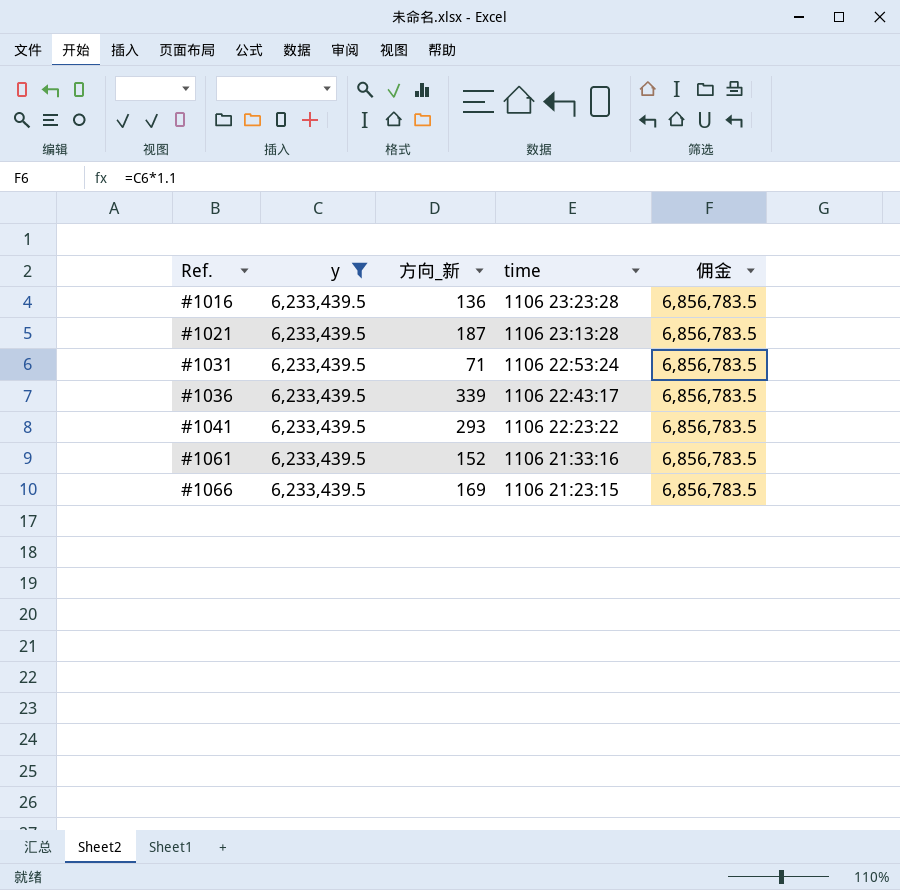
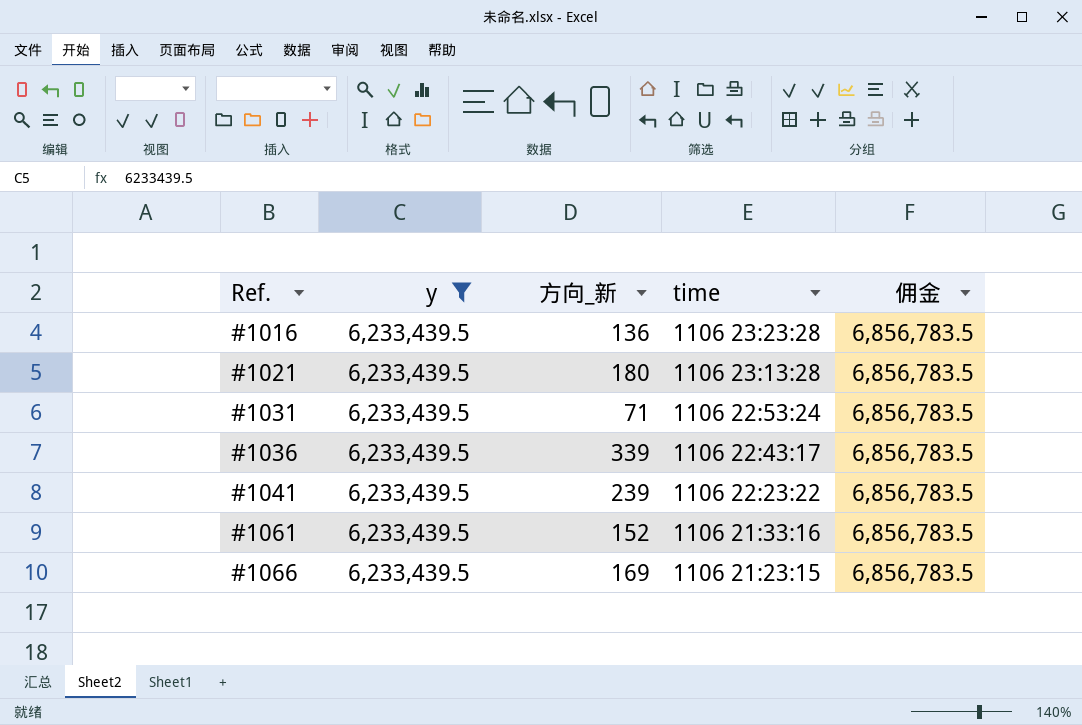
#1021 | 方向_新: 187 -> 180
#1041 | 方向_新: 293 -> 239

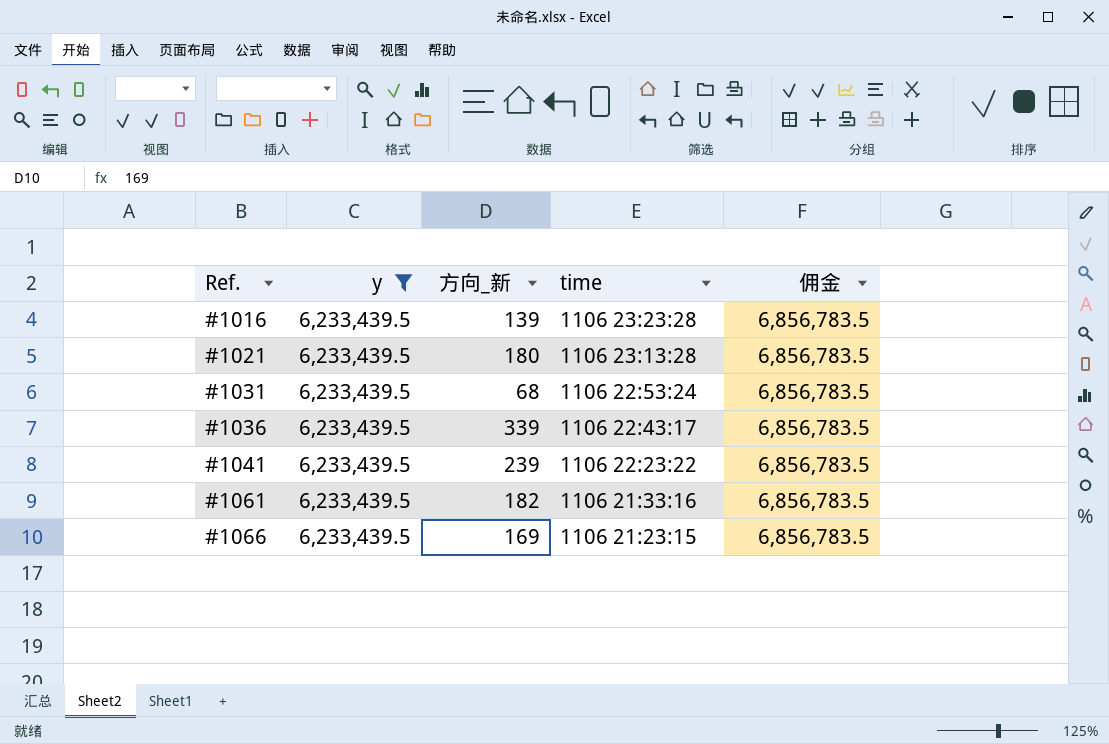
#1016 | 方向_新: 136 -> 139
#1031 | 方向_新: 71 -> 68
#1061 | 方向_新: 152 -> 182

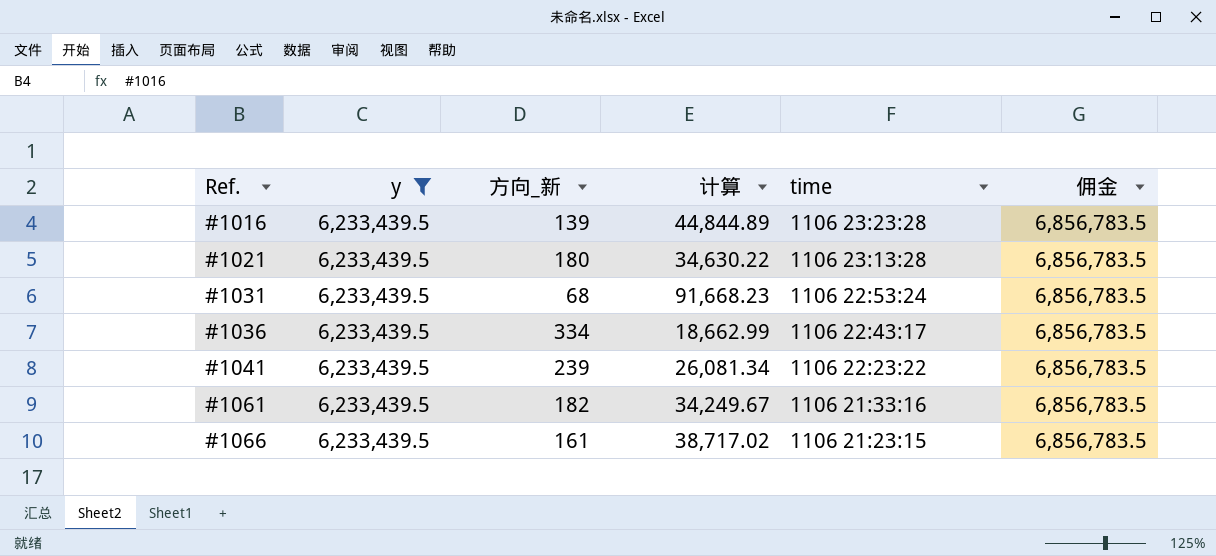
column 计算 | formula: none -> [y] / [方向_新]
#1036 | 方向_新: 339 -> 334
#1066 | 方向_新: 169 -> 161

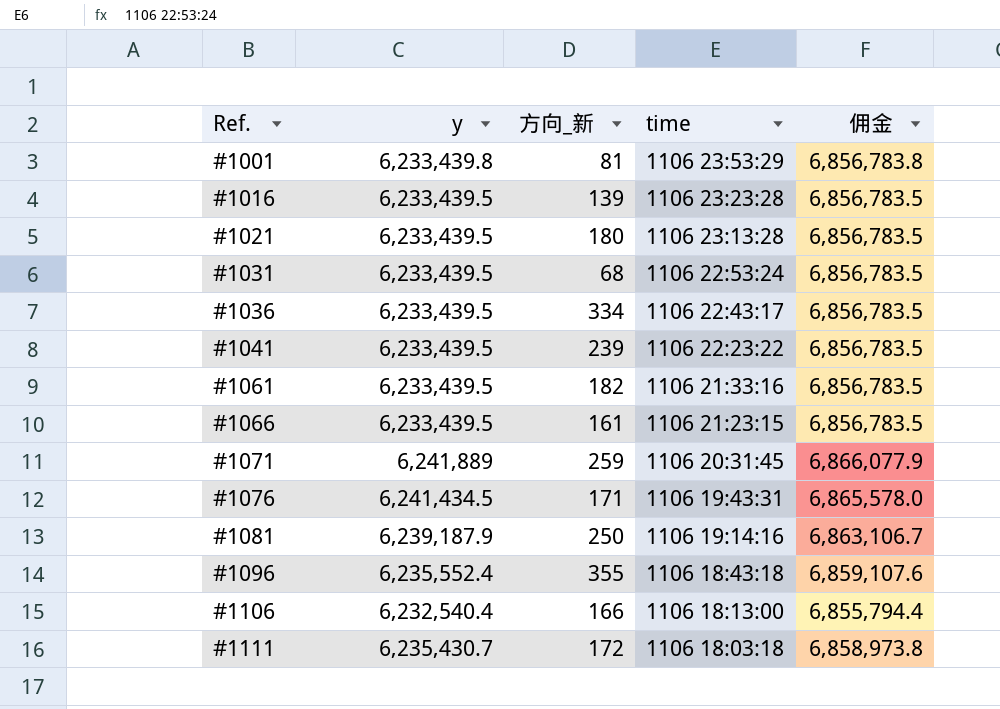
filter: y = 6,233,439.5 -> none
column 计算 | formula: [y] / [方向_新] -> none

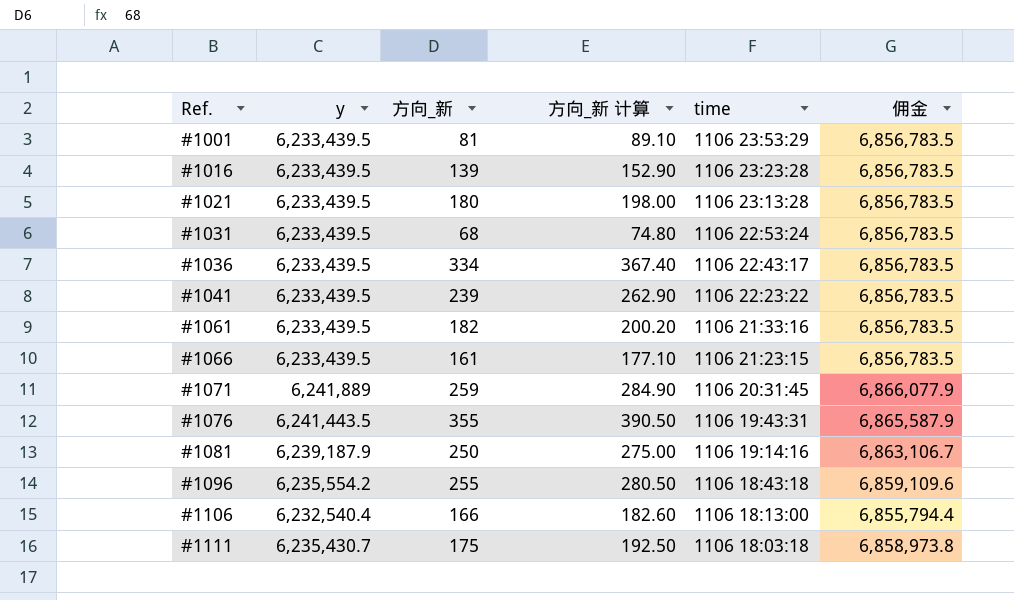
column 方向_新 计算 | formula: none -> [方向_新] * 1.1
#1001 | y: 6,233,439.8 -> 6,233,439.5
#1001 | 佣金: 6,856,783.8 -> 6,856,783.5
#1076 | y: 6,241,434.5 -> 6,241,443.5
#1076 | 方向_新: 171 -> 355
#1076 | 佣金: 6,865,578.0 -> 6,865,587.9
#1096 | y: 6,235,552.4 -> 6,235,554.2
#1096 | 方向_新: 355 -> 255
#1096 | 佣金: 6,859,107.6 -> 6,859,109.6
#1111 | 方向_新: 172 -> 175

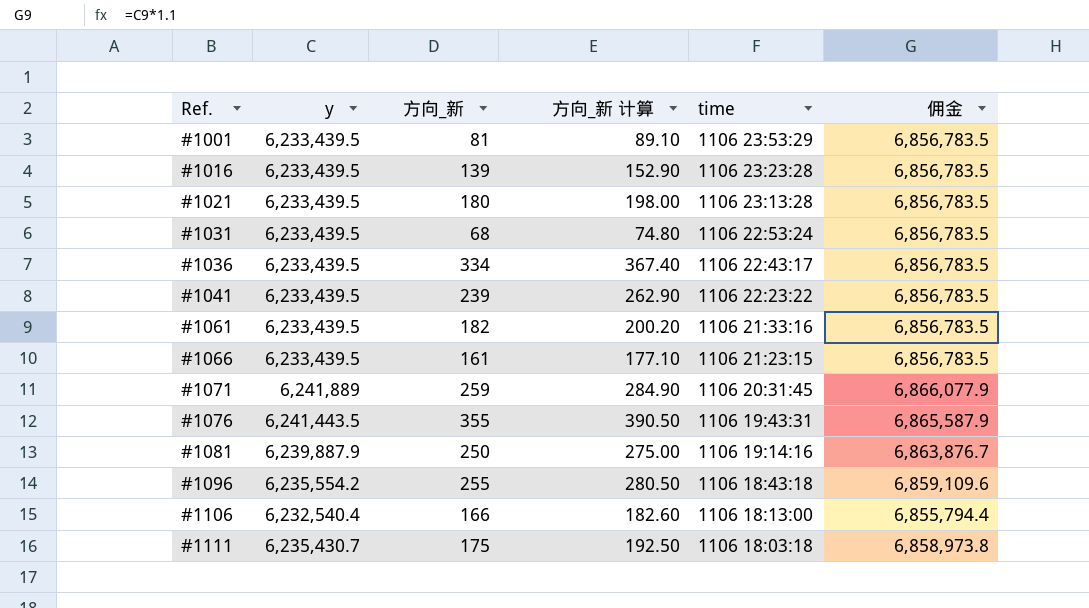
#1081 | y: 6,239,187.9 -> 6,239,887.9
#1081 | 佣金: 6,863,106.7 -> 6,863,876.7

